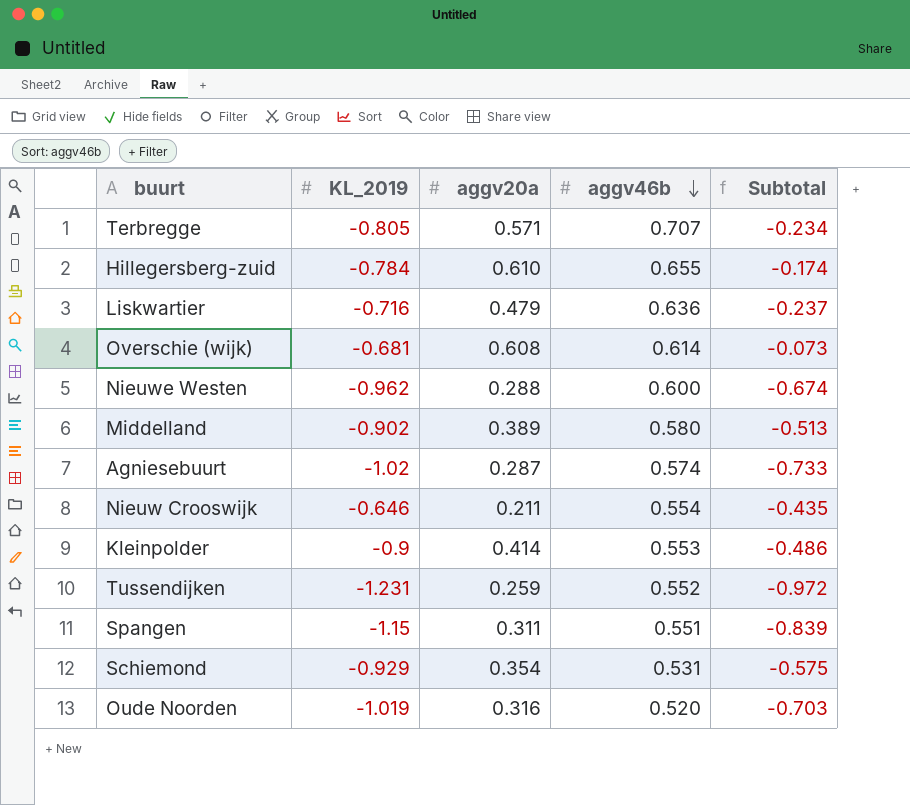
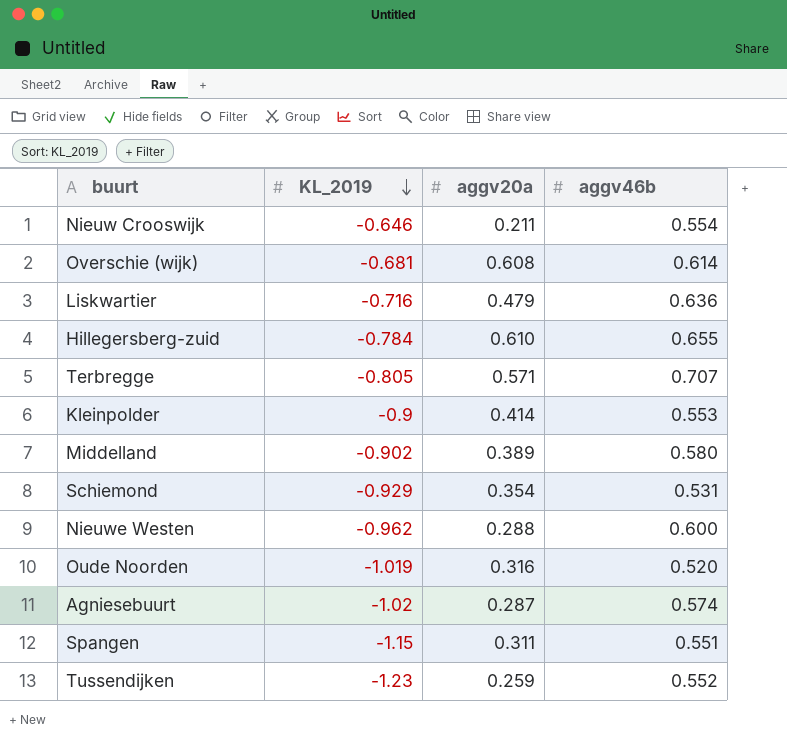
row order: aggv46b descending -> KL_2019 descending
column Subtotal | formula: [KL_2019] + [aggv20a] -> none
Tussendijken | KL_2019: -1.231 -> -1.23

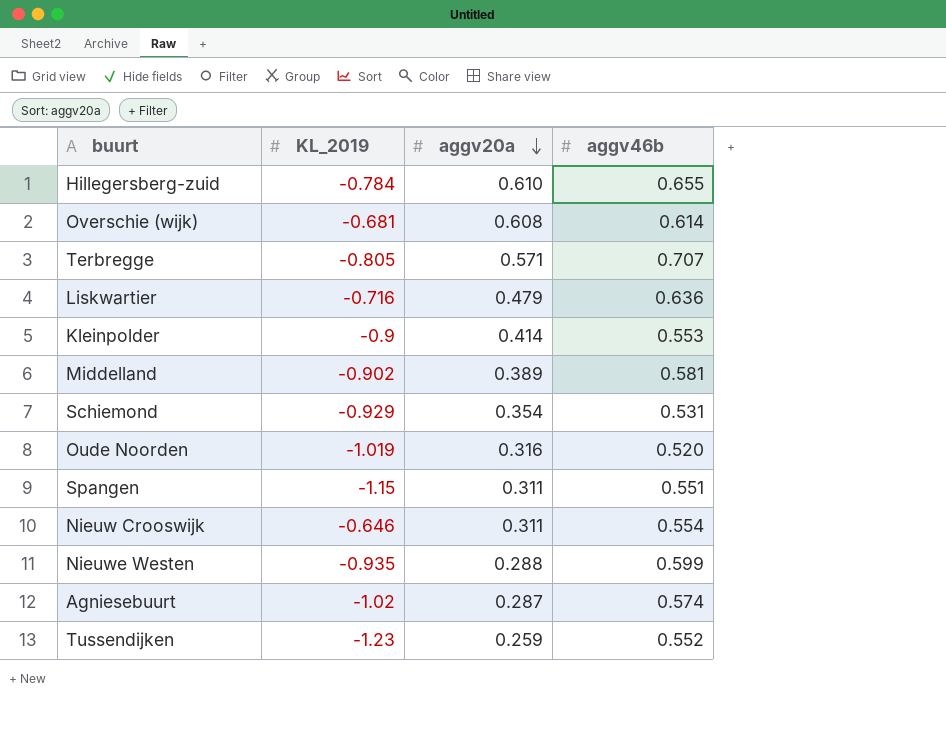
row order: KL_2019 descending -> aggv20a descending
Middelland | aggv46b: 0.580 -> 0.581
Nieuw Crooswijk | aggv20a: 0.211 -> 0.311
Nieuwe Westen | KL_2019: -0.962 -> -0.935
Nieuwe Westen | aggv46b: 0.600 -> 0.599

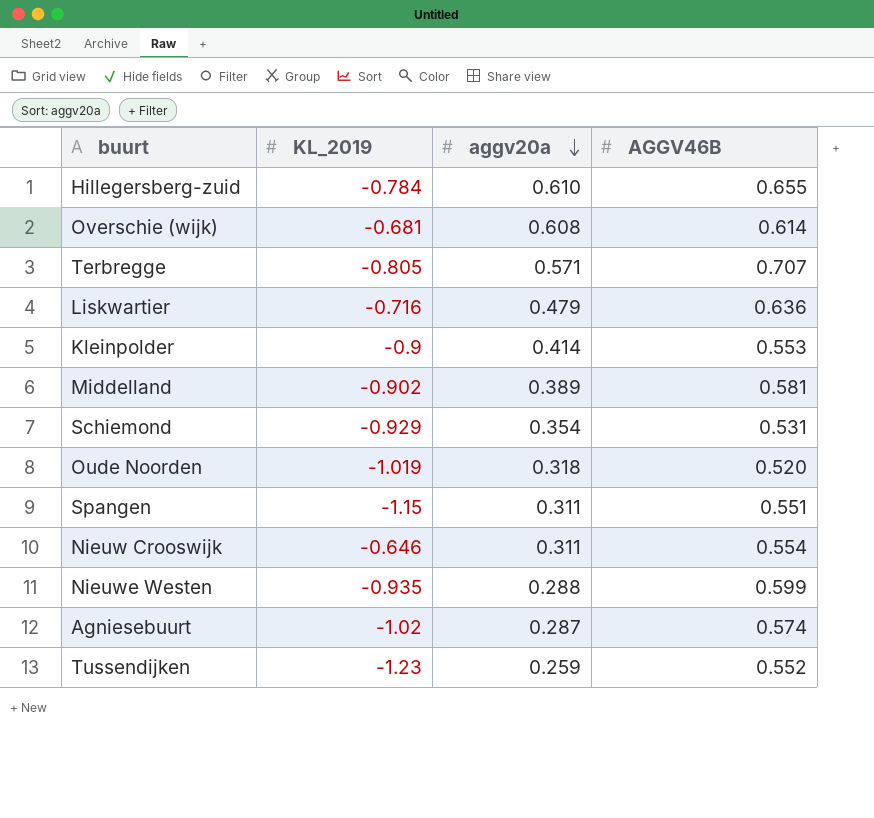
column name: aggv46b -> AGGV46B
Oude Noorden | aggv20a: 0.316 -> 0.318

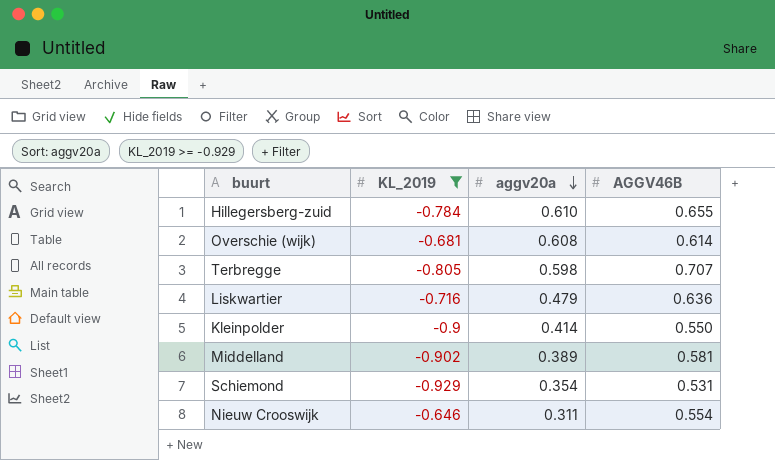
filter: none -> KL_2019 >= -0.929
Terbregge | aggv20a: 0.571 -> 0.598
Kleinpolder | AGGV46B: 0.553 -> 0.550

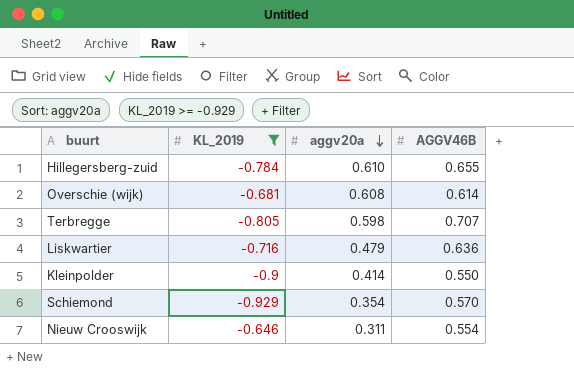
row Middelland: -0.902 | 0.389 | 0.581 -> none
Schiemond | AGGV46B: 0.531 -> 0.570

